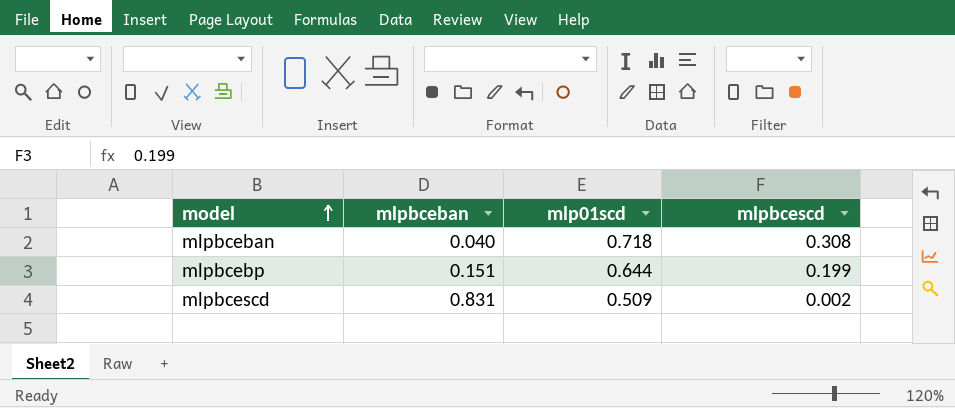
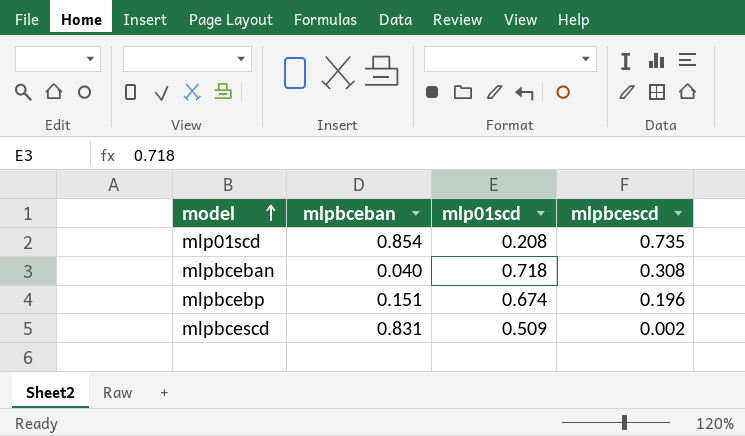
row mlp01scd: none -> 0.854 | 0.208 | 0.735
mlpbcebp | mlp01scd: 0.644 -> 0.674
mlpbcebp | mlpbcescd: 0.199 -> 0.196

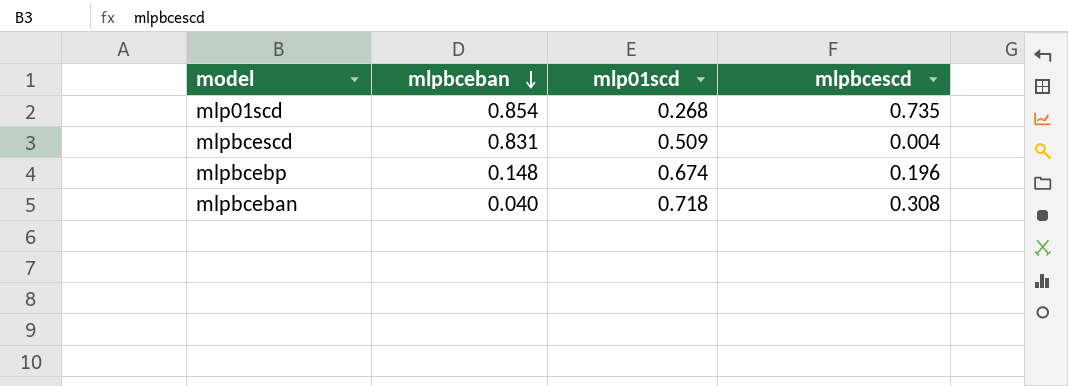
row order: model ascending -> mlpbceban descending
mlp01scd | mlp01scd: 0.208 -> 0.268
mlpbcescd | mlpbcescd: 0.002 -> 0.004
mlpbcebp | mlpbceban: 0.151 -> 0.148

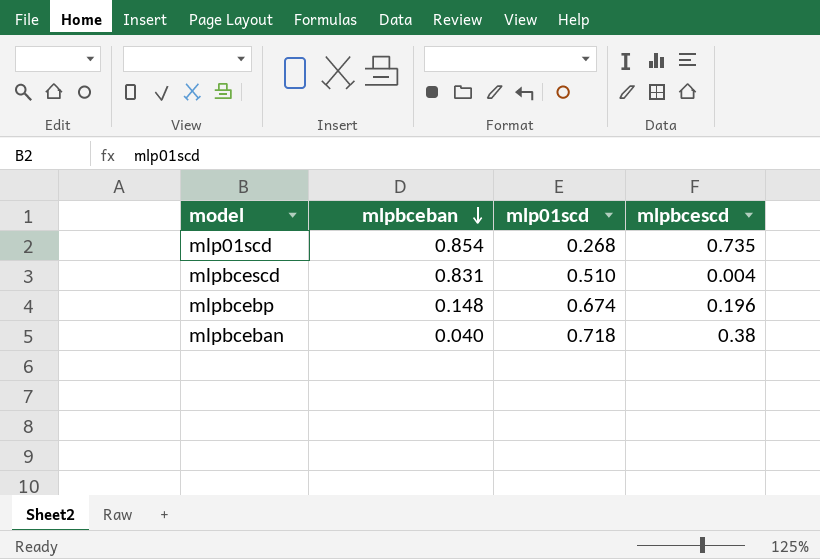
mlpbcescd | mlp01scd: 0.509 -> 0.510
mlpbceban | mlpbcescd: 0.308 -> 0.38

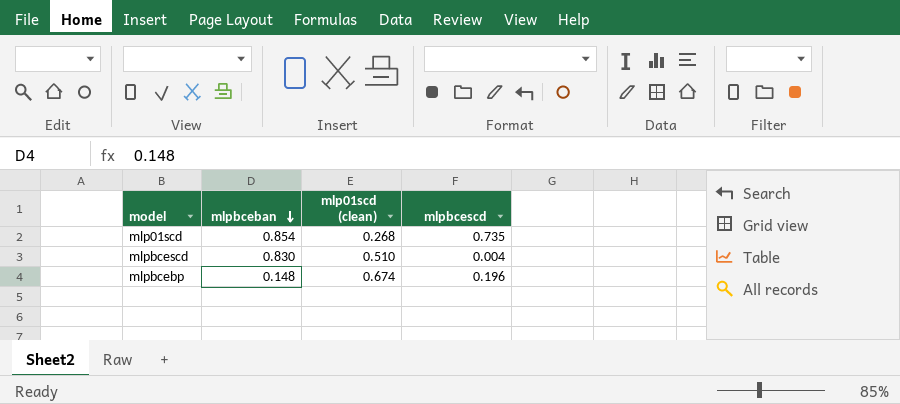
column name: mlp01scd -> mlp01scd (clean)
row mlpbceban: 0.040 | 0.718 | 0.38 -> none
mlpbcescd | mlpbceban: 0.831 -> 0.830

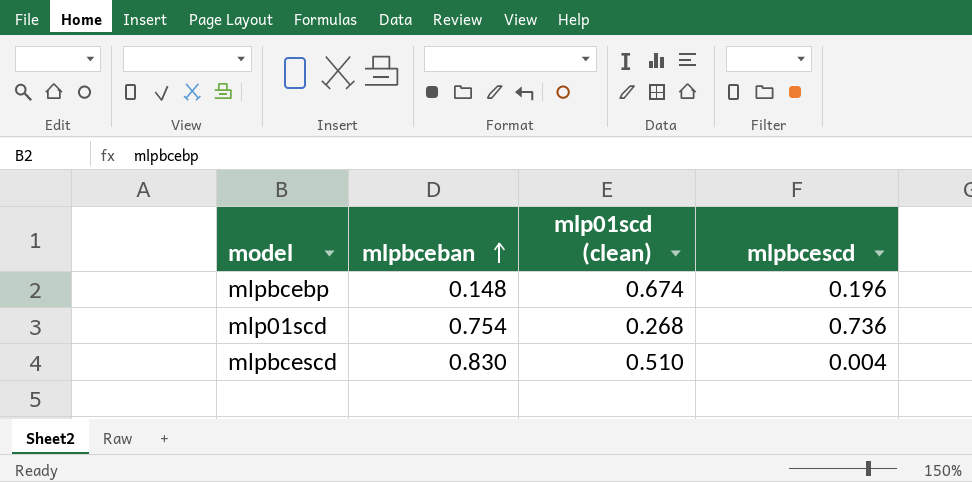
row order: mlpbceban descending -> mlpbceban ascending
mlp01scd | mlpbceban: 0.854 -> 0.754
mlp01scd | mlpbcescd: 0.735 -> 0.736

